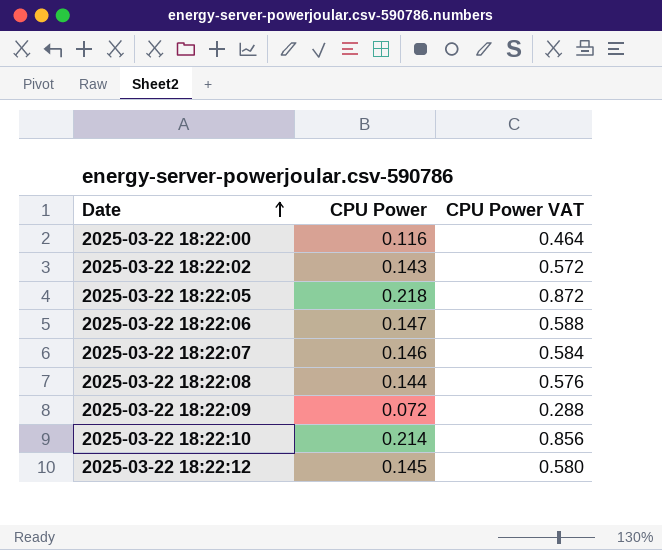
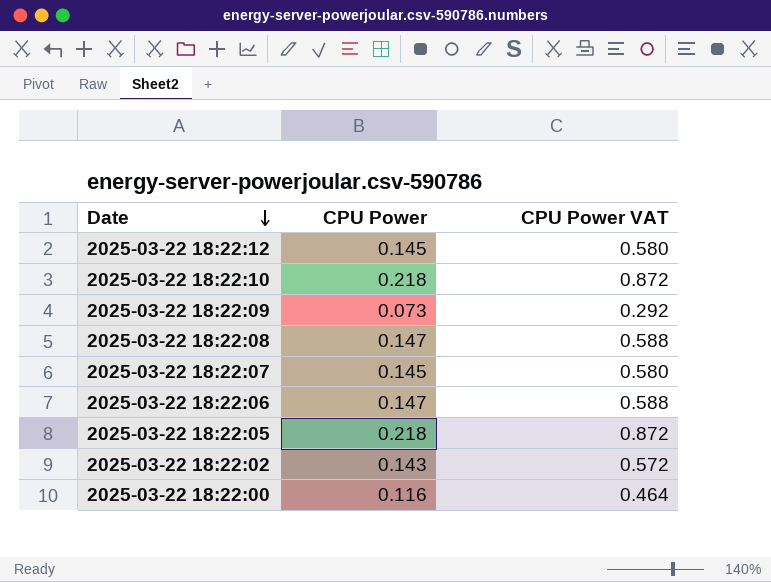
row order: Date ascending -> Date descending
2025-03-22 18:22:10 | CPU Power: 0.214 -> 0.218
2025-03-22 18:22:10 | CPU Power VAT: 0.856 -> 0.872
2025-03-22 18:22:09 | CPU Power: 0.072 -> 0.073
2025-03-22 18:22:09 | CPU Power VAT: 0.288 -> 0.292
2025-03-22 18:22:08 | CPU Power: 0.144 -> 0.147
2025-03-22 18:22:08 | CPU Power VAT: 0.576 -> 0.588
2025-03-22 18:22:07 | CPU Power: 0.146 -> 0.145
2025-03-22 18:22:07 | CPU Power VAT: 0.584 -> 0.580

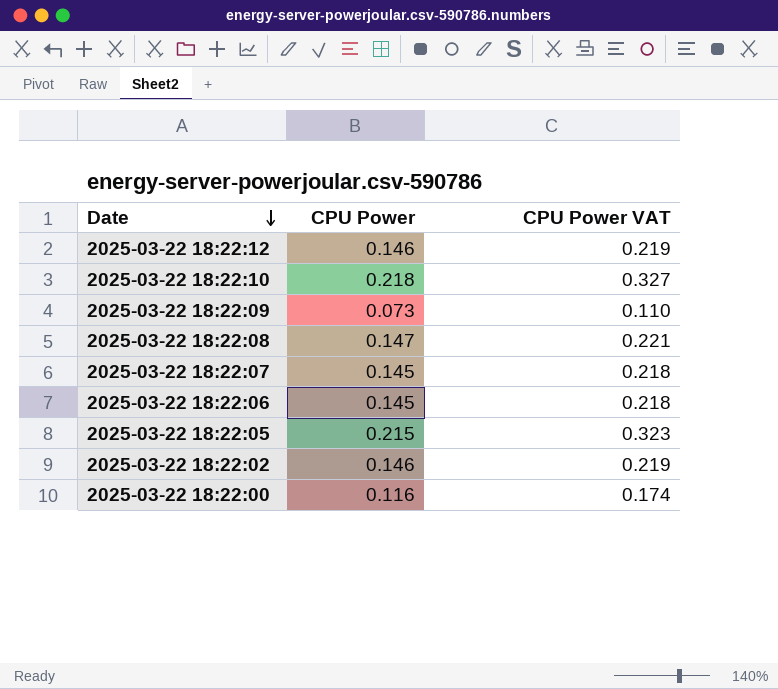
column CPU Power VAT | formula: [CPU Power] * 4 -> [CPU Power] * 1.5
2025-03-22 18:22:12 | CPU Power: 0.145 -> 0.146
2025-03-22 18:22:06 | CPU Power: 0.147 -> 0.145
2025-03-22 18:22:05 | CPU Power: 0.218 -> 0.215
2025-03-22 18:22:02 | CPU Power: 0.143 -> 0.146

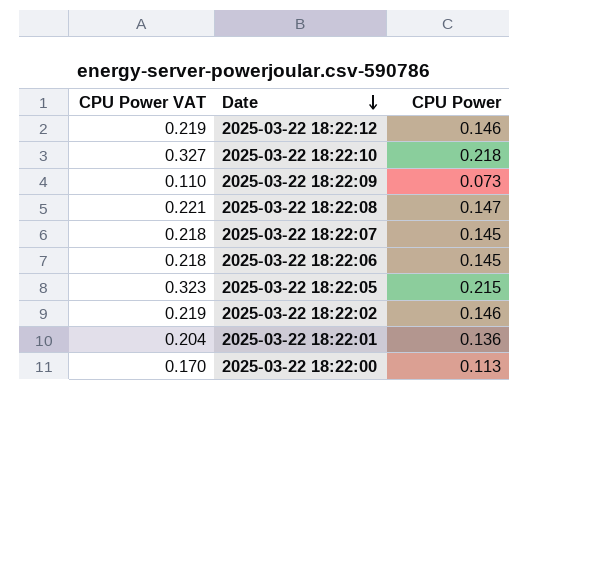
column CPU Power VAT | position: 3 -> 1
row 2025-03-22 18:22:01: none -> 0.204 | 0.136
2025-03-22 18:22:00 | CPU Power VAT: 0.174 -> 0.170
2025-03-22 18:22:00 | CPU Power: 0.116 -> 0.113

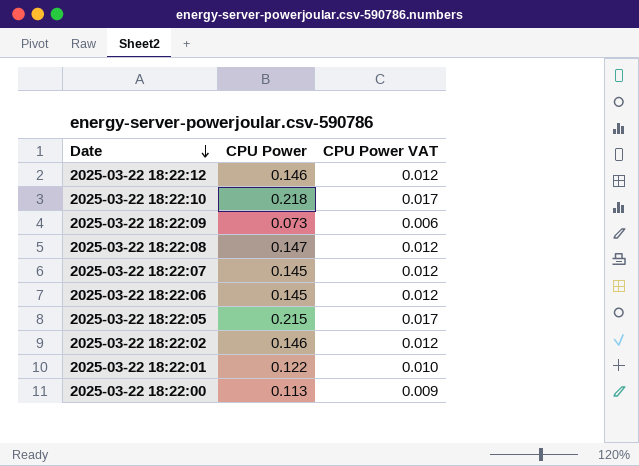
column CPU Power VAT | formula: [CPU Power] * 1.5 -> [CPU Power] * 0.08
column CPU Power VAT | position: 1 -> 3
2025-03-22 18:22:01 | CPU Power: 0.136 -> 0.122

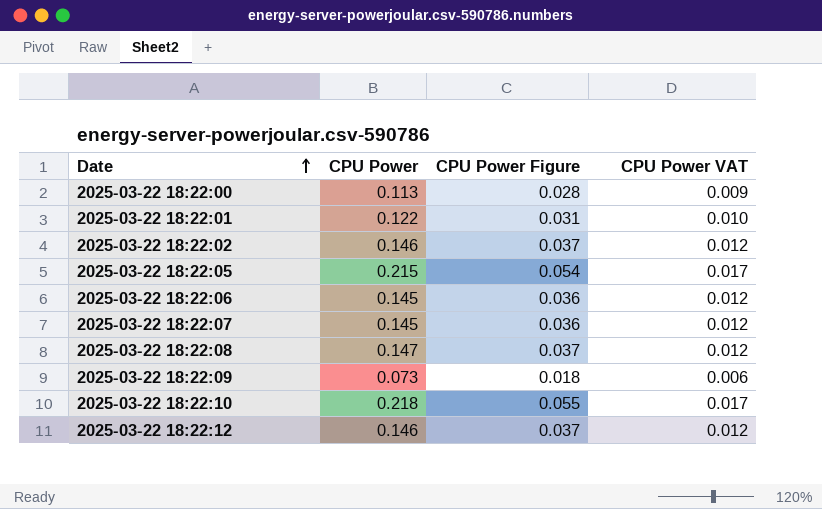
row order: Date descending -> Date ascending
column CPU Power Figure | formula: none -> [CPU Power] * 0.25

